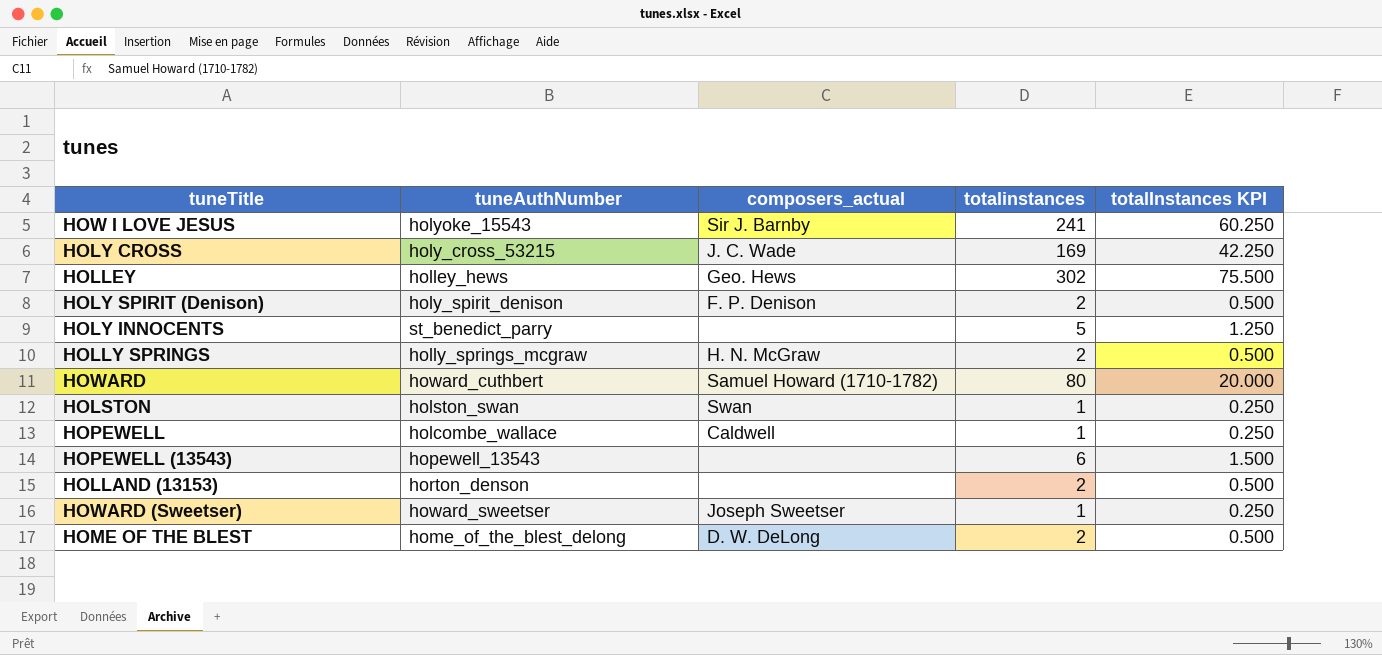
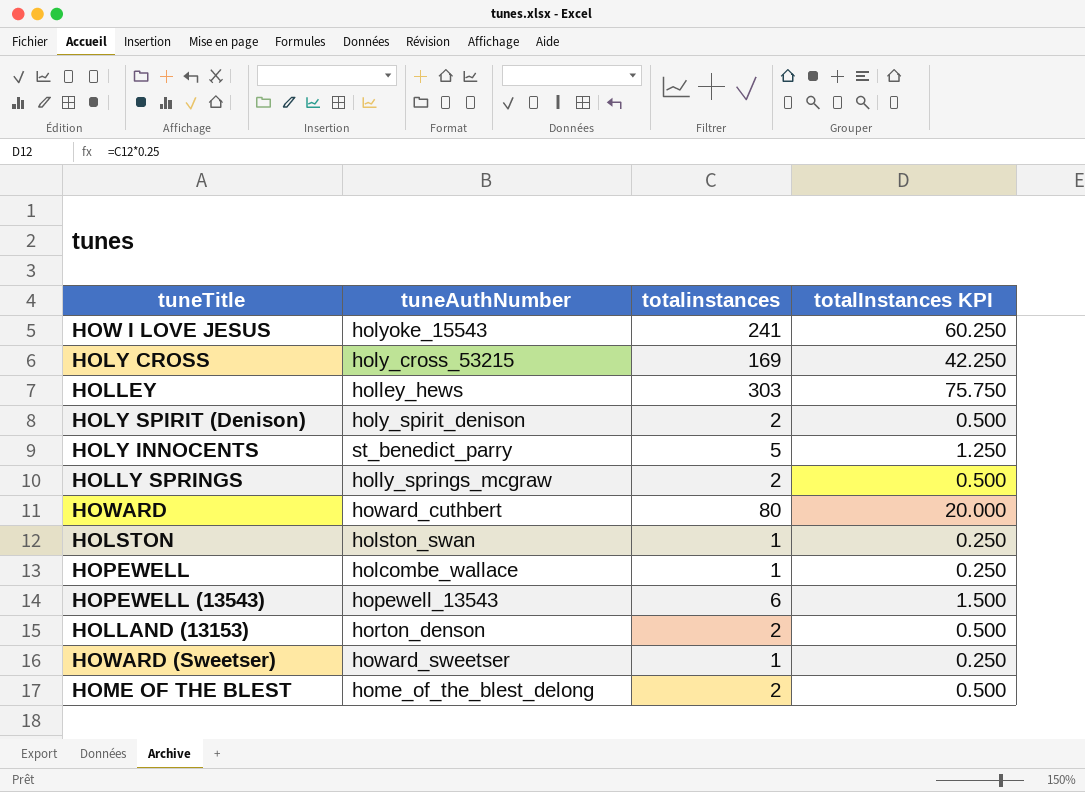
column composers_actual | position: 3 -> none
HOLLEY | totalinstances: 302 -> 303
HOLLEY | totalInstances KPI: 75.500 -> 75.750

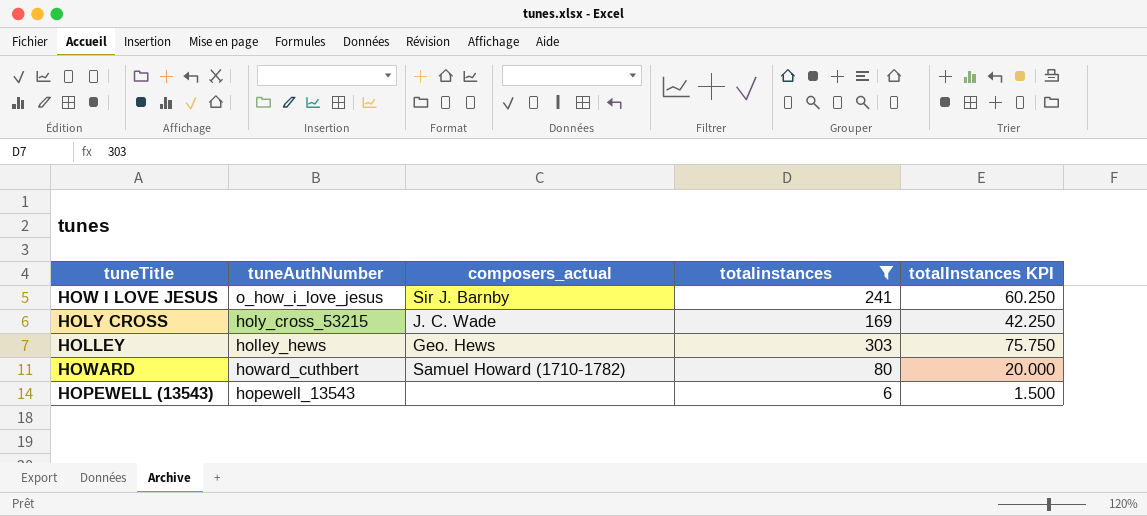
filter: none -> totalinstances >= 6
column composers_actual | position: none -> 3
HOW I LOVE JESUS | tuneAuthNumber: holyoke_15543 -> o_how_i_love_jesus

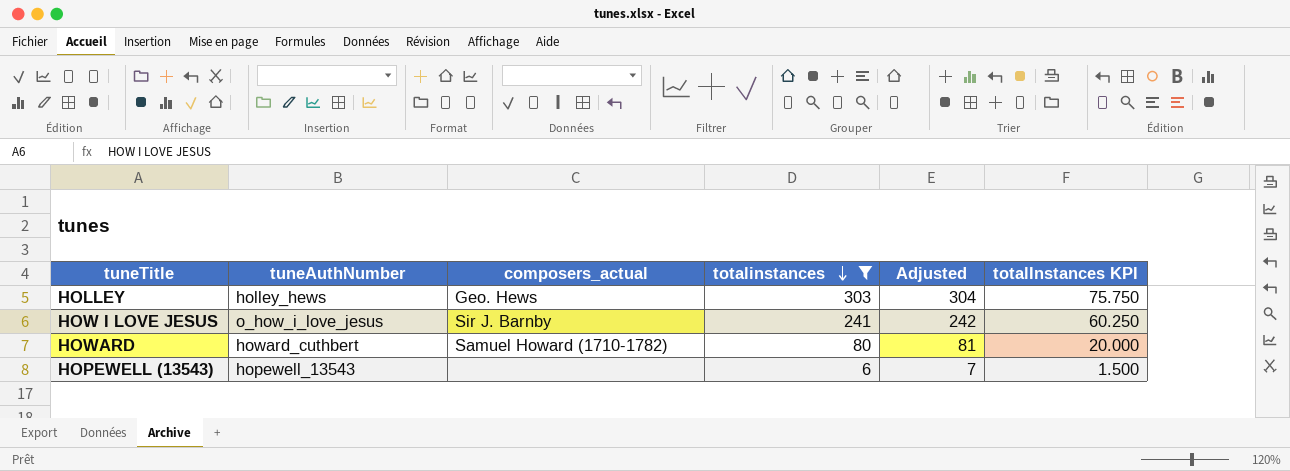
row order: none -> totalinstances descending
column Adjusted | formula: none -> [totalinstances] + 1
row HOLY CROSS: holy_cross_53215 | J. C. Wade | 169 | 42.250 -> none

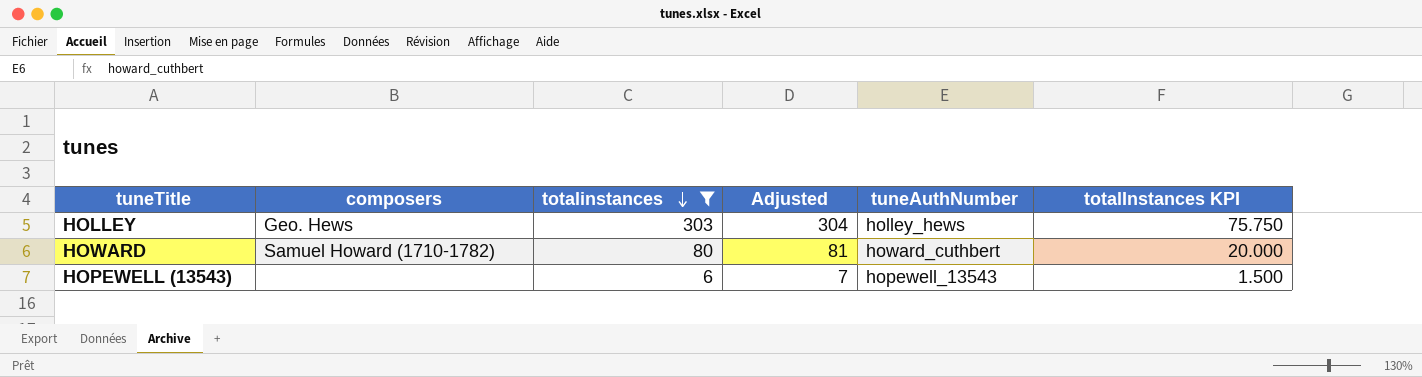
column name: composers_actual -> composers
column tuneAuthNumber | position: 2 -> 5
row HOW I LOVE JESUS: o_how_i_love_jesus | Sir J. Barnby | 241 | 242 | 60.250 -> none

